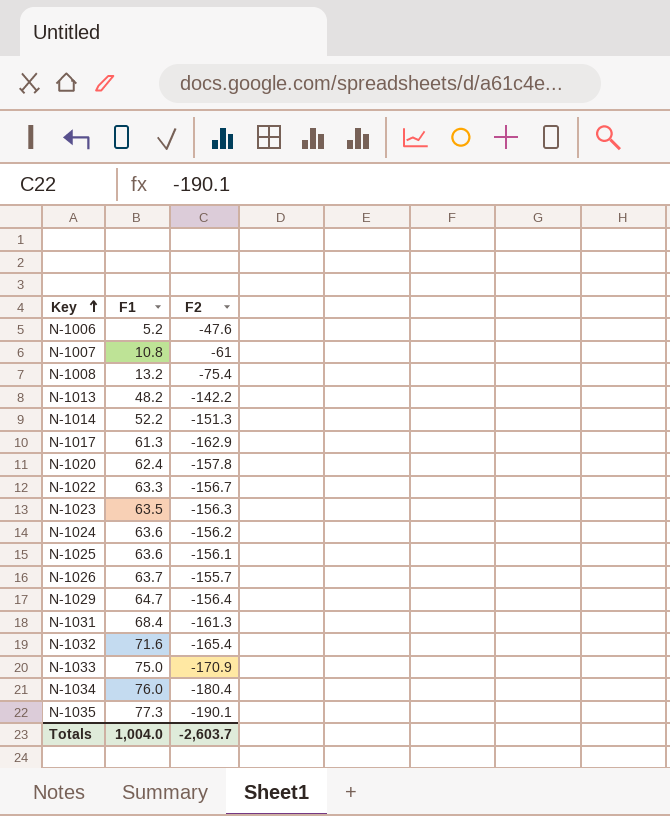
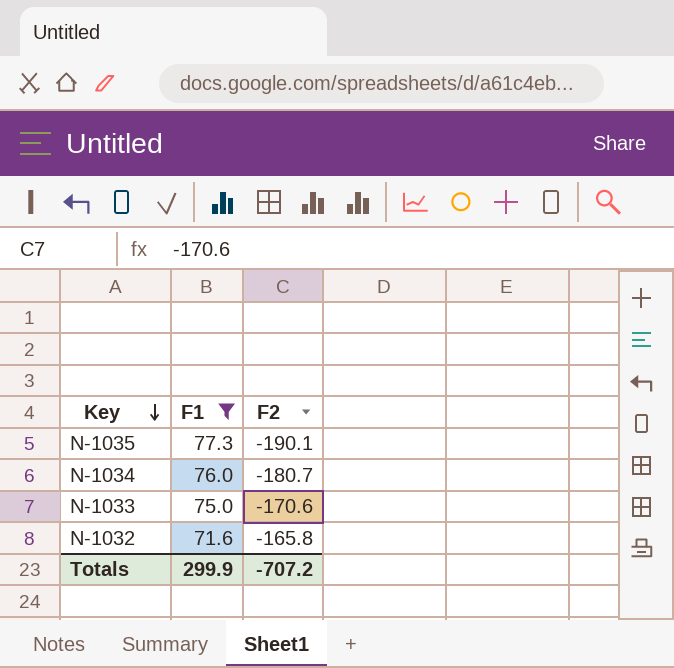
filter: none -> F1 >= 71.6
row order: Key ascending -> Key descending
N-1034 | F2: -180.4 -> -180.7
N-1033 | F2: -170.9 -> -170.6
N-1032 | F2: -165.4 -> -165.8
Totals | F1: 1,004.0 -> 299.9
Totals | F2: -2,603.7 -> -707.2

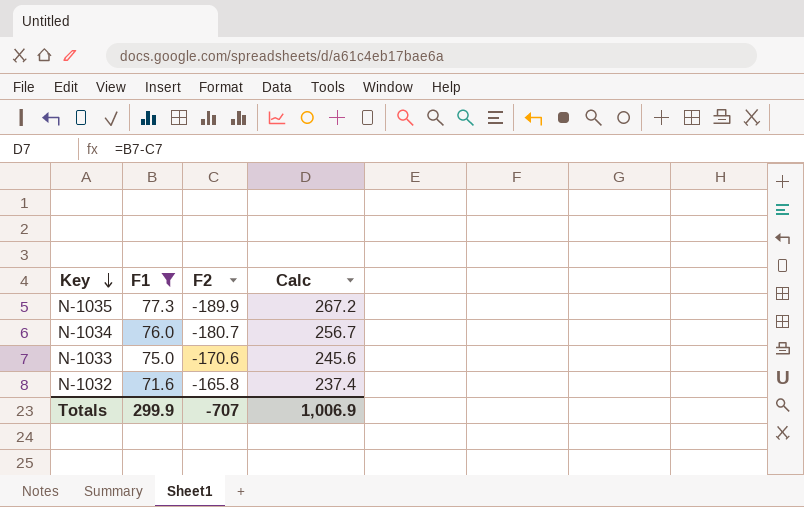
column Calc | formula: none -> [F1] - [F2]
N-1035 | F2: -190.1 -> -189.9
Totals | F2: -707.2 -> -707

